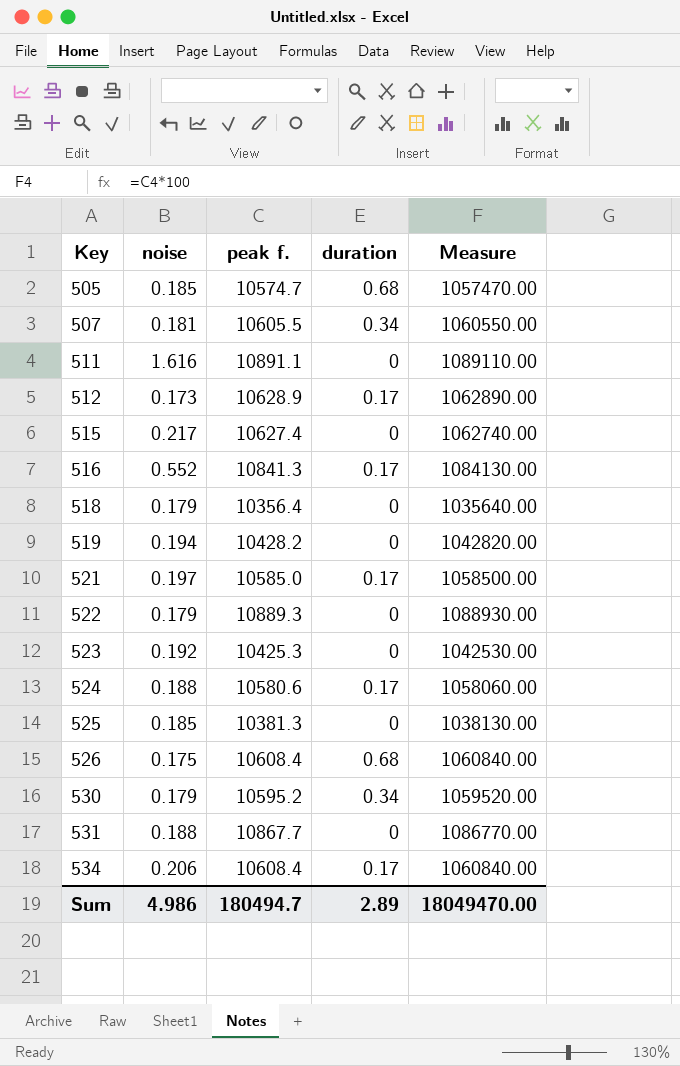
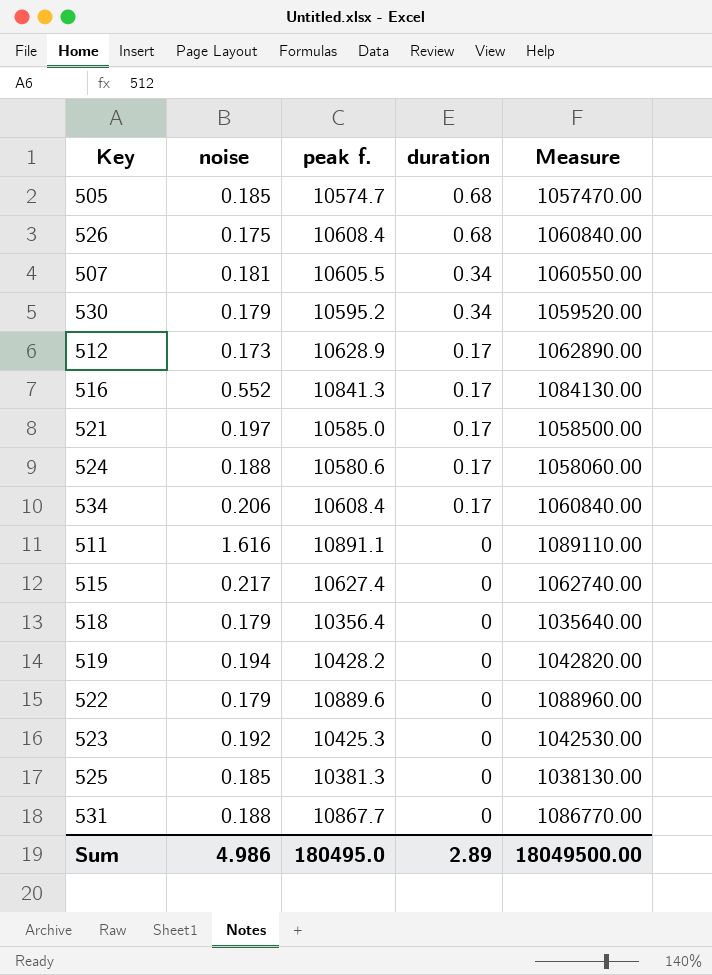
row order: Key ascending -> duration descending
522 | peak f.: 10889.3 -> 10889.6
522 | Measure: 1088930.00 -> 1088960.00
Sum | peak f.: 180494.7 -> 180495.0
Sum | Measure: 18049470.00 -> 18049500.00

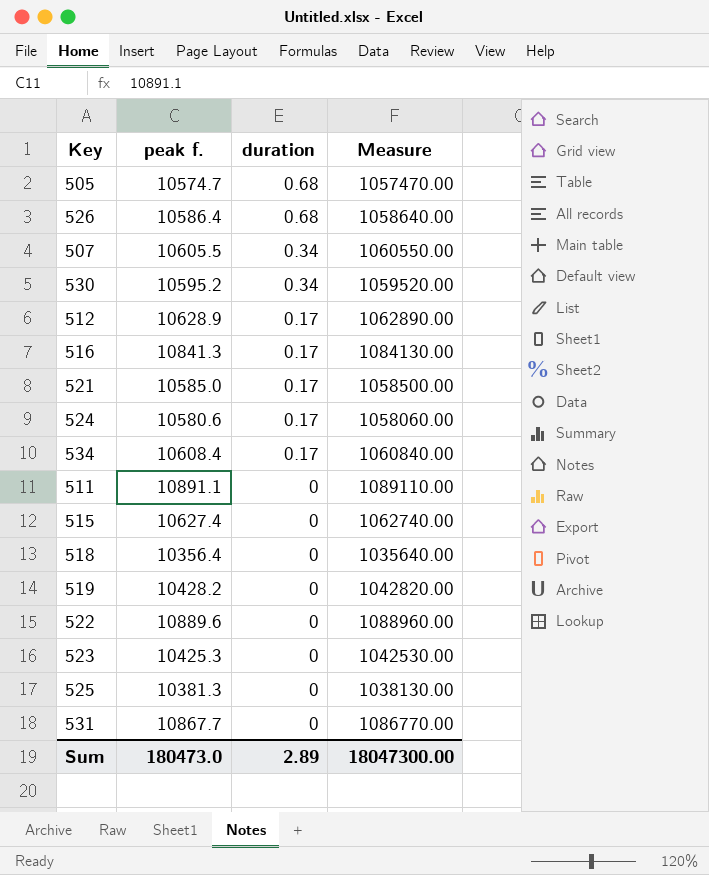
column noise | position: 2 -> none
526 | peak f.: 10608.4 -> 10586.4
526 | Measure: 1060840.00 -> 1058640.00
Sum | peak f.: 180495.0 -> 180473.0
Sum | Measure: 18049500.00 -> 18047300.00

